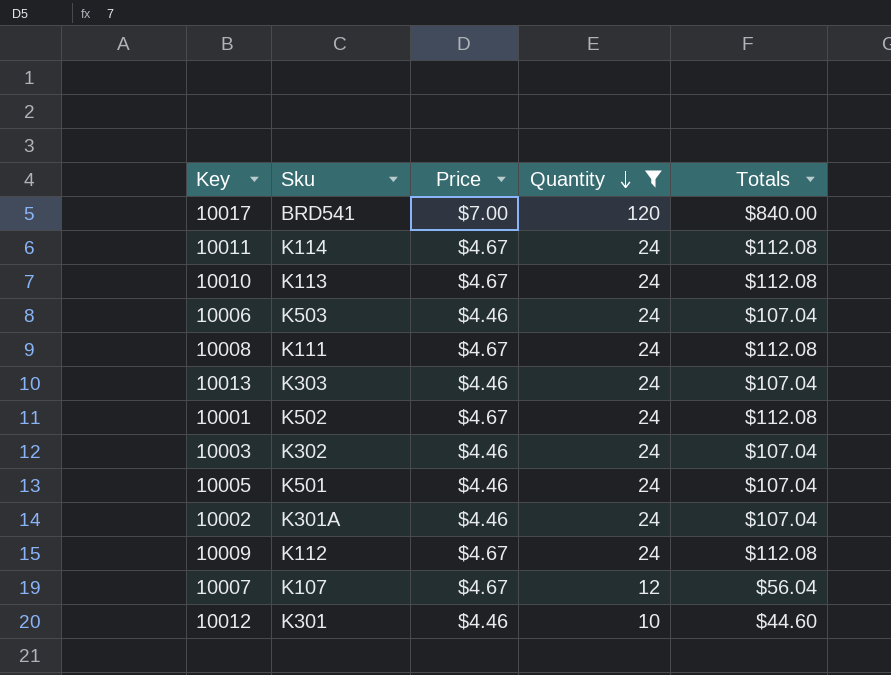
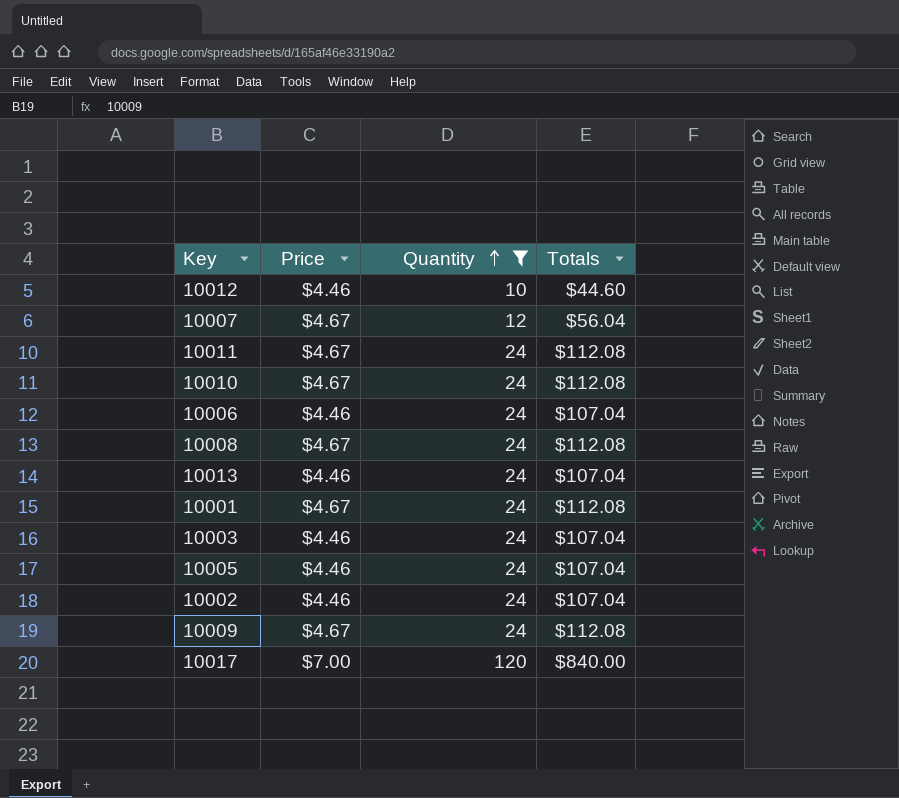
row order: Quantity descending -> Quantity ascending
column Sku | position: 2 -> none

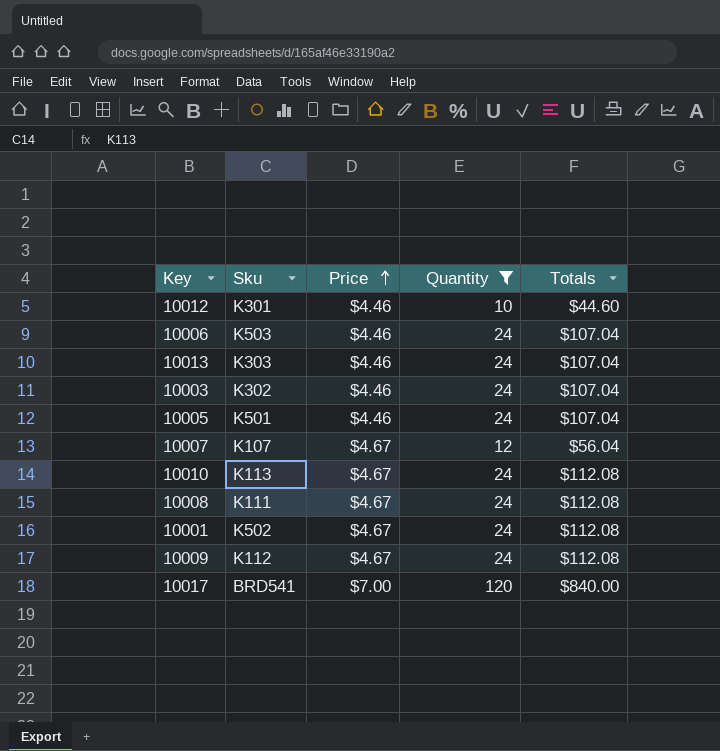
row order: Quantity ascending -> Price ascending
column Sku | position: none -> 2
row 10011: $4.67 | 24 | $112.08 -> none
row 10002: $4.46 | 24 | $107.04 -> none

